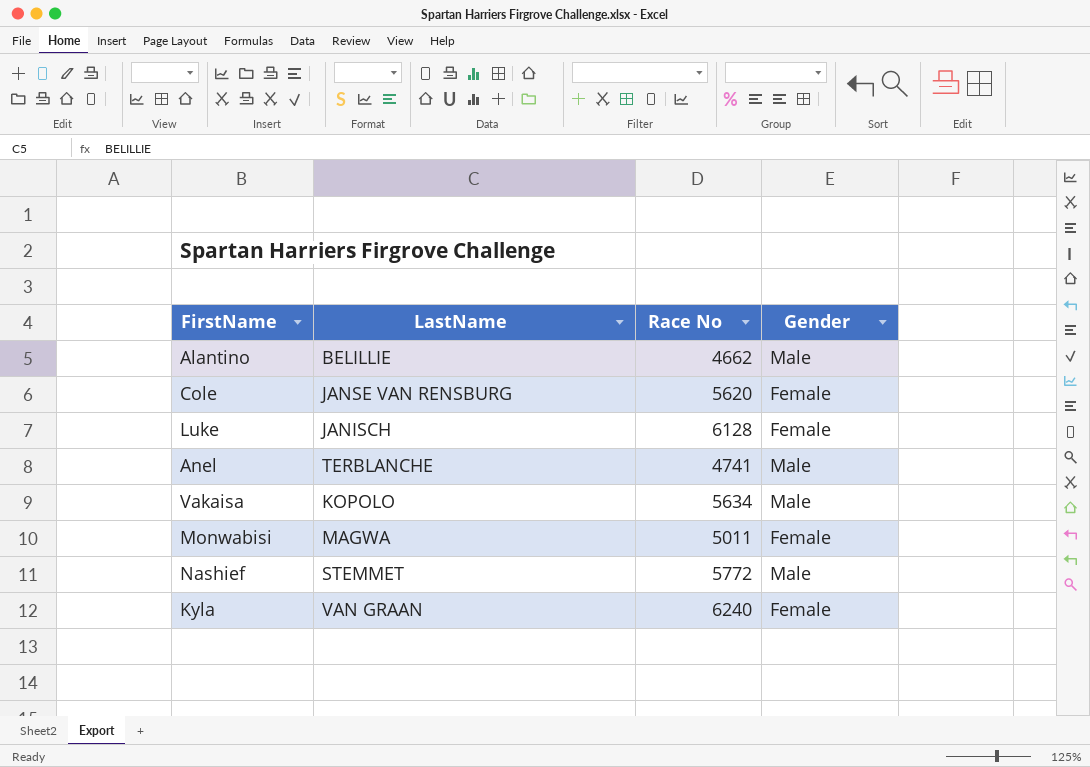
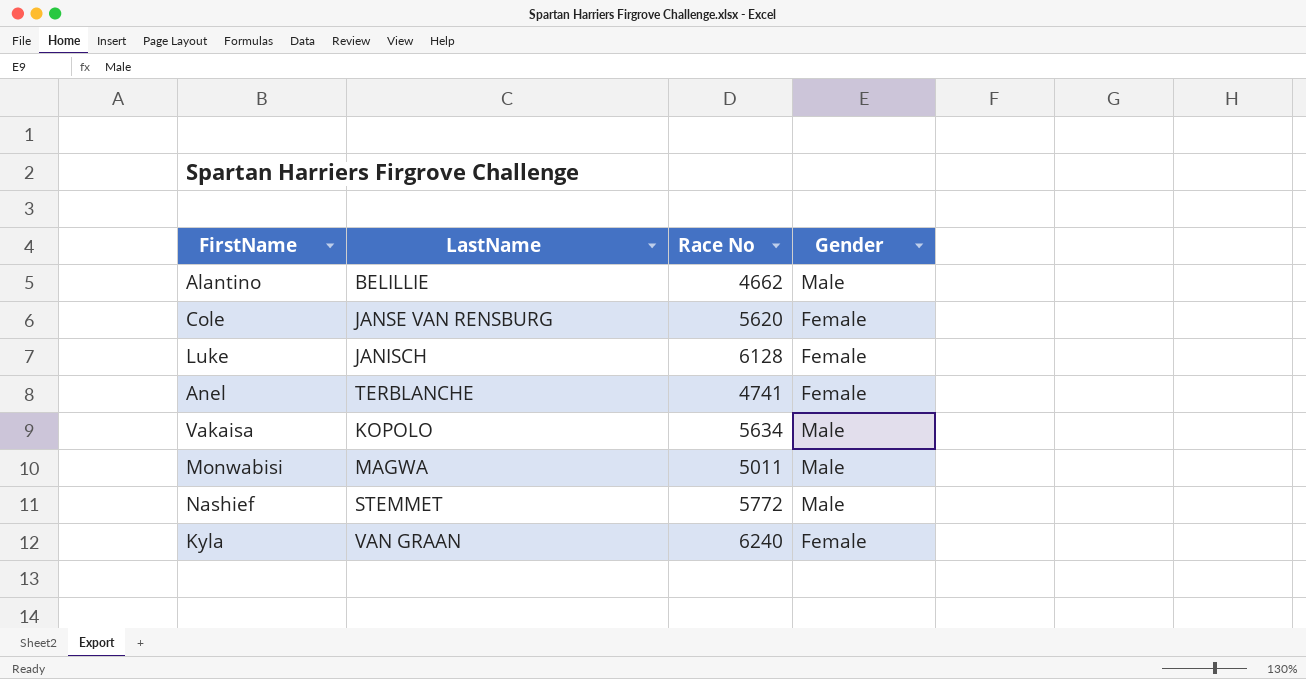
Anel | Gender: Male -> Female
Monwabisi | Gender: Female -> Male

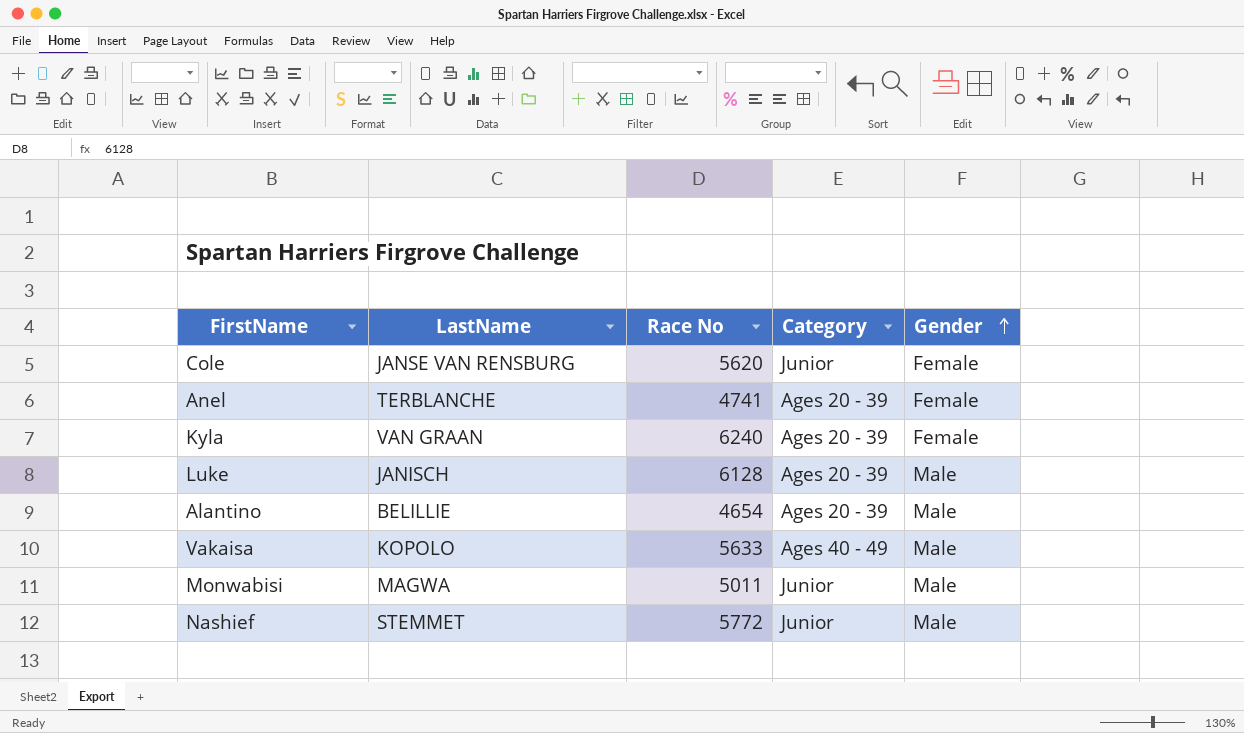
row order: none -> Gender ascending
column Category | position: none -> 4
Luke | Gender: Female -> Male
Alantino | Race No: 4662 -> 4654
Vakaisa | Race No: 5634 -> 5633

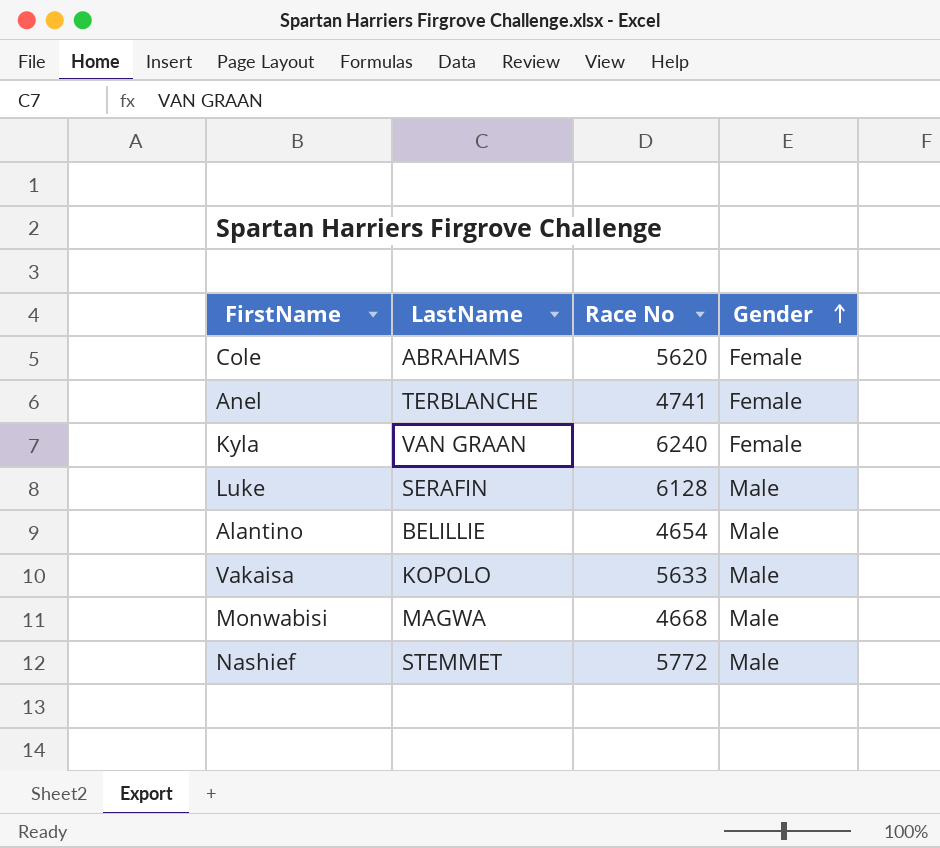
column Category | position: 4 -> none
Cole | LastName: JANSE VAN RENSBURG -> ABRAHAMS
Luke | LastName: JANISCH -> SERAFIN
Monwabisi | Race No: 5011 -> 4668

